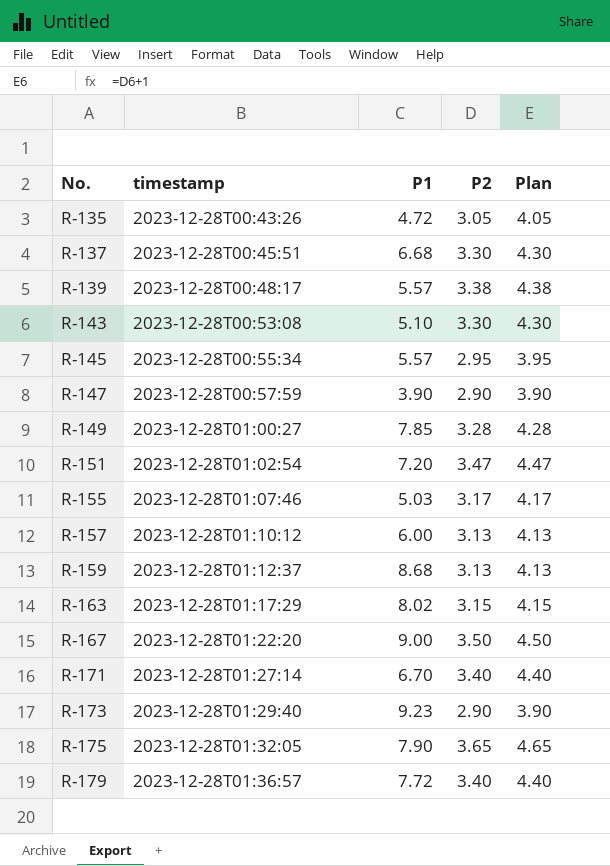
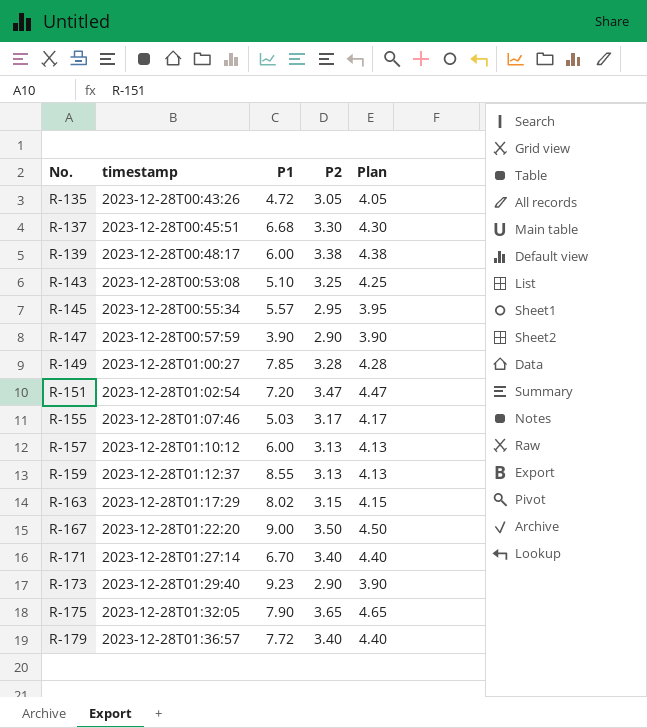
R-139 | P1: 5.57 -> 6.00
R-143 | P2: 3.30 -> 3.25
R-143 | Plan: 4.30 -> 4.25
R-159 | P1: 8.68 -> 8.55

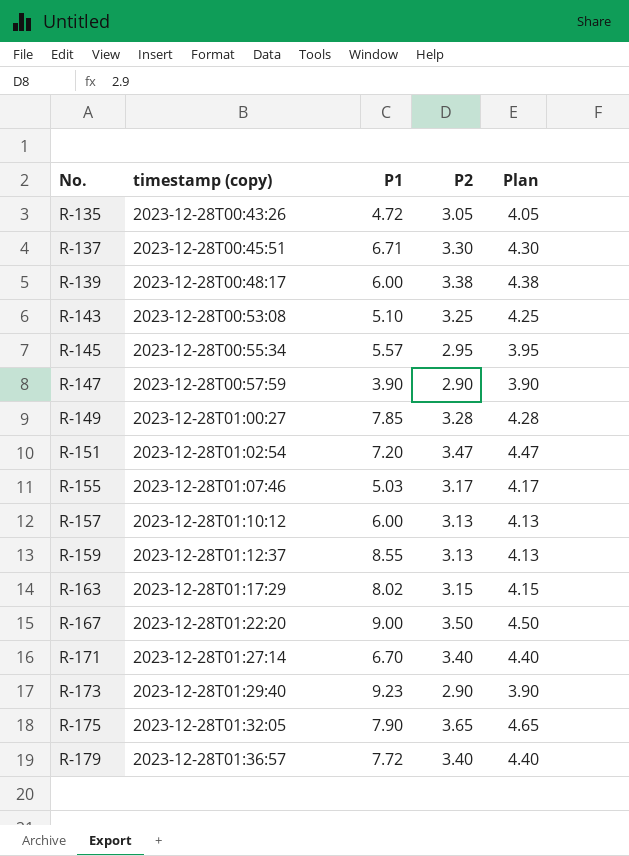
column name: timestamp -> timestamp (copy)
R-137 | P1: 6.68 -> 6.71

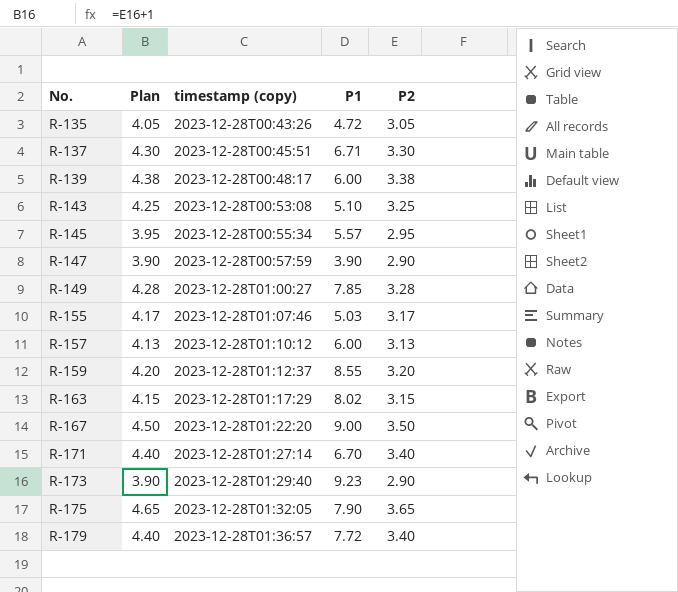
column Plan | position: 5 -> 2
row R-151: 2023-12-28T01:02:54 | 7.20 | 3.47 | 4.47 -> none
R-159 | Plan: 4.13 -> 4.20
R-159 | P2: 3.13 -> 3.20

